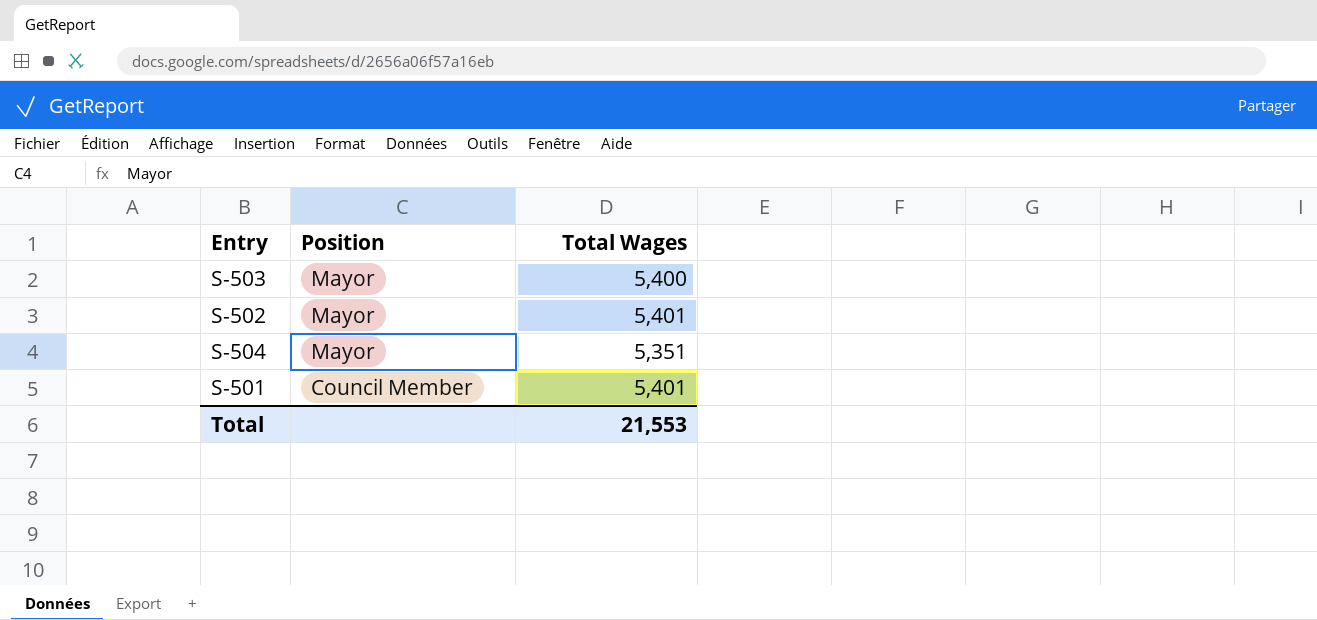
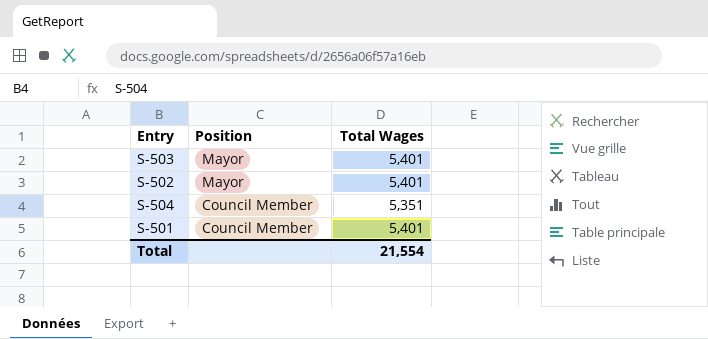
S-503 | Total Wages: 5,400 -> 5,401
S-504 | Position: Mayor -> Council Member
Total | Total Wages: 21,553 -> 21,554

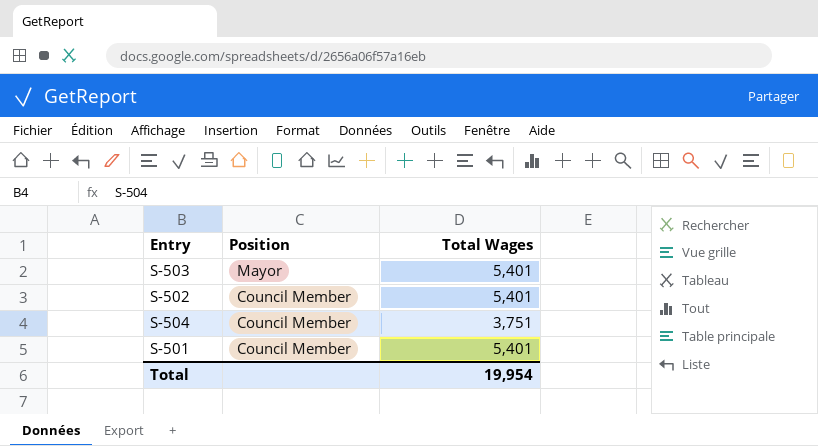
S-502 | Position: Mayor -> Council Member
S-504 | Total Wages: 5,351 -> 3,751
Total | Total Wages: 21,554 -> 19,954

